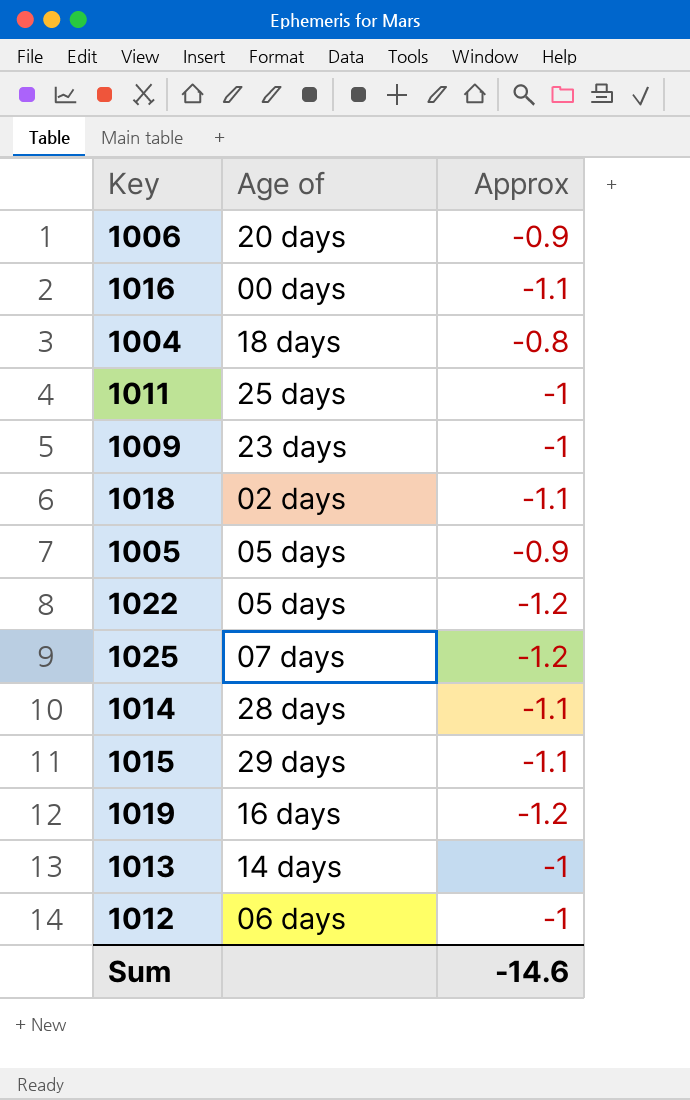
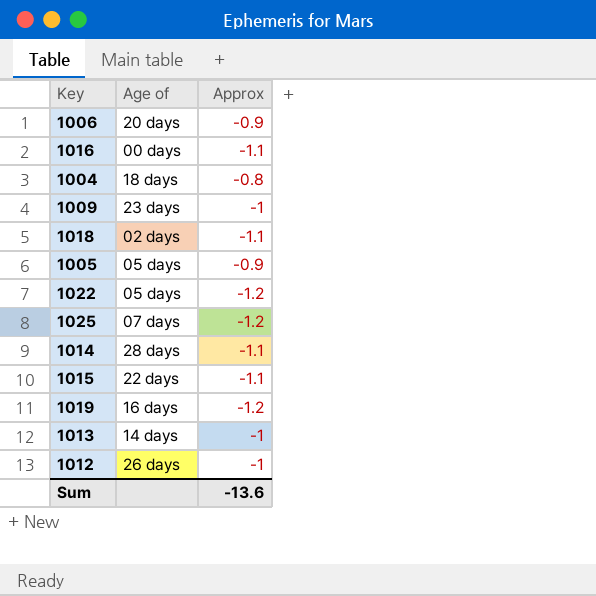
row 1011: 25 days | -1 -> none
1015 | Age of: 29 days -> 22 days
1012 | Age of: 06 days -> 26 days
Sum | Approx: -14.6 -> -13.6

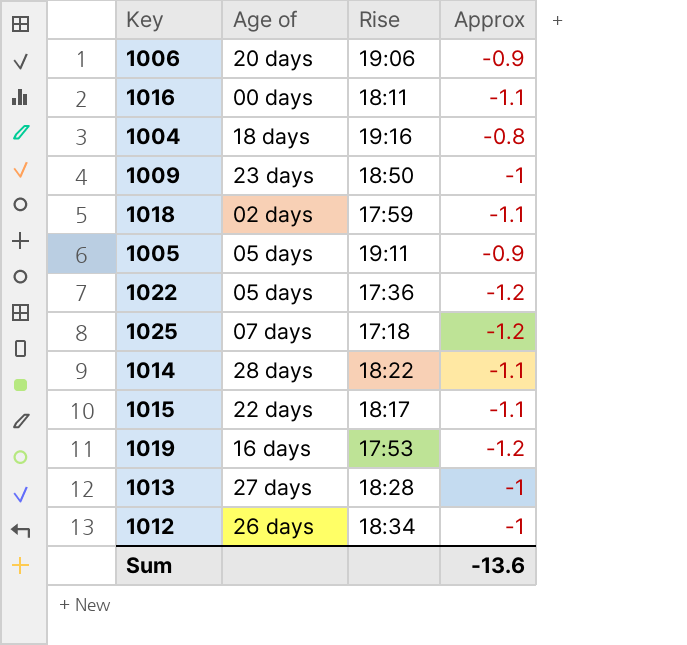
column Rise | position: none -> 3
1013 | Age of: 14 days -> 27 days

